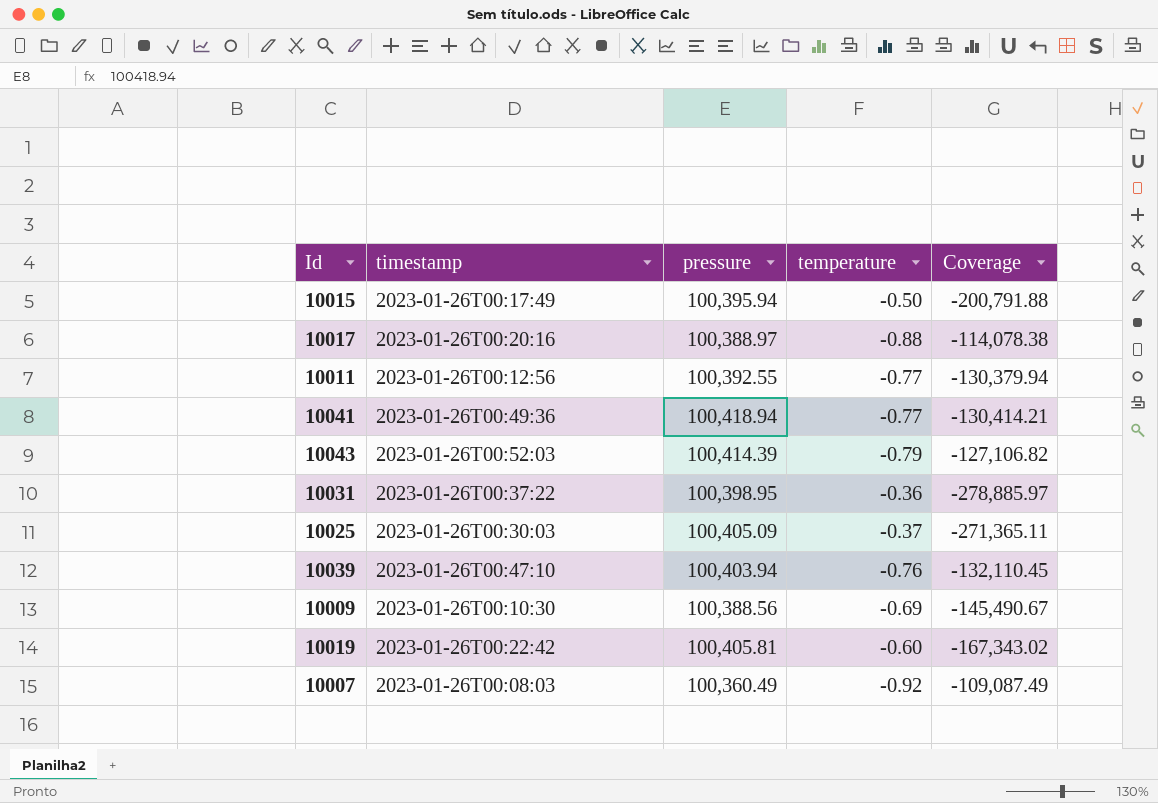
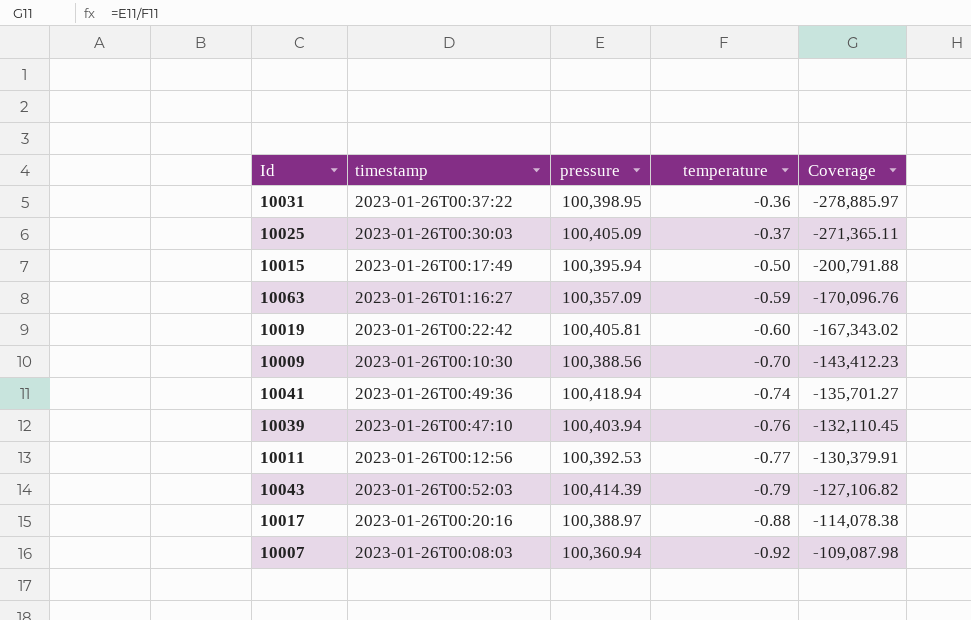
row order: none -> temperature descending
row 10063: none -> 2023-01-26T01:16:27 | 100,357.09 | -0.59 | -170,096.76
10009 | temperature: -0.69 -> -0.70
10009 | Coverage: -145,490.67 -> -143,412.23
10041 | temperature: -0.77 -> -0.74
10041 | Coverage: -130,414.21 -> -135,701.27
10011 | pressure: 100,392.55 -> 100,392.53
10011 | Coverage: -130,379.94 -> -130,379.91
10007 | pressure: 100,360.49 -> 100,360.94
10007 | Coverage: -109,087.49 -> -109,087.98

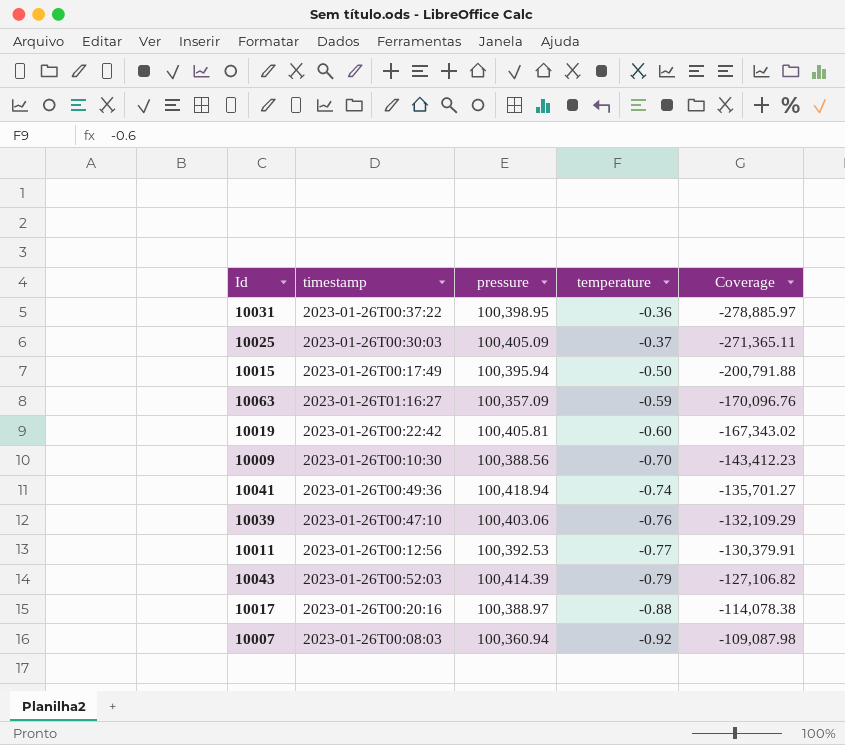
10039 | pressure: 100,403.94 -> 100,403.06
10039 | Coverage: -132,110.45 -> -132,109.29

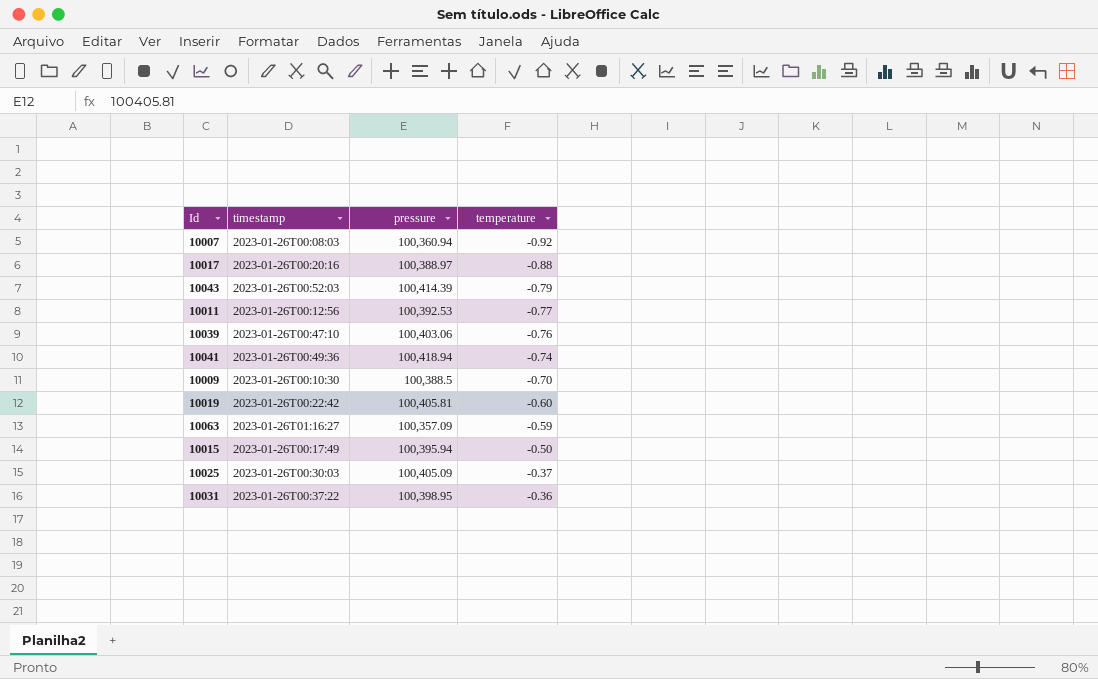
row order: temperature descending -> temperature ascending
column Coverage | formula: [pressure] / [temperature] -> none
10009 | pressure: 100,388.56 -> 100,388.5

